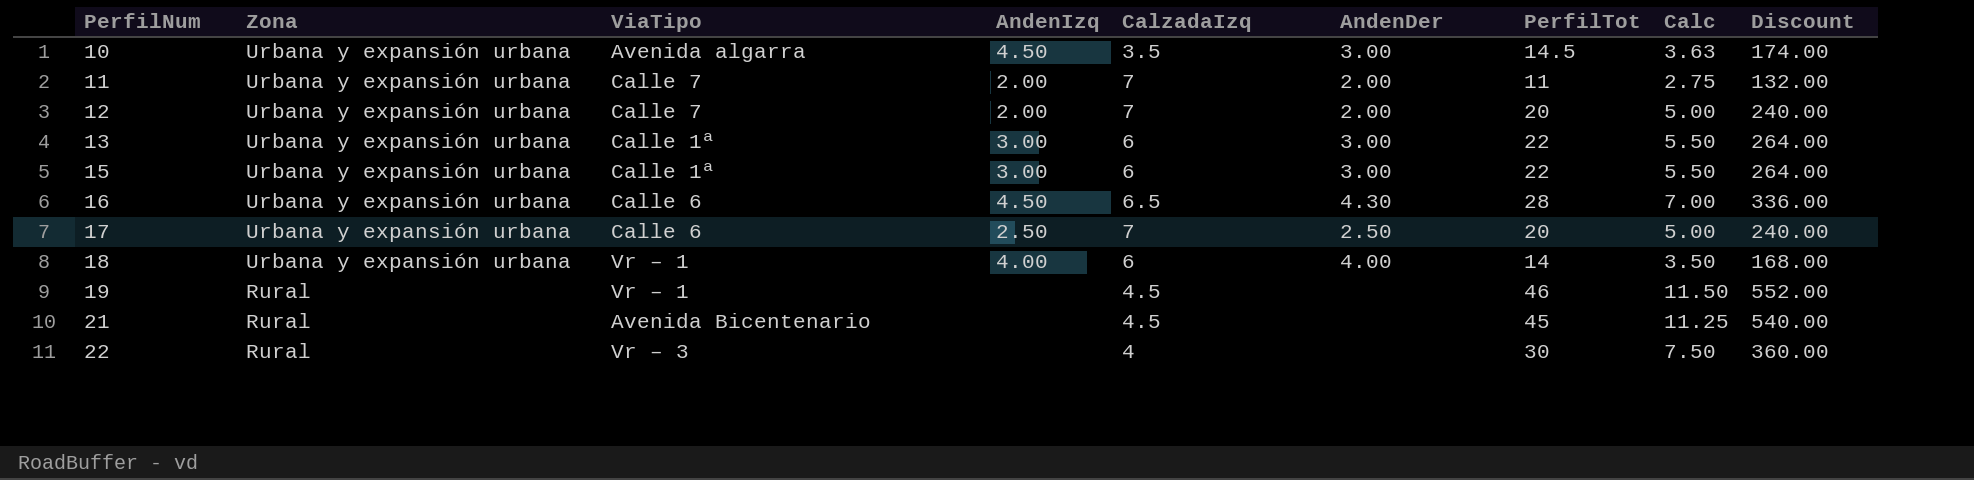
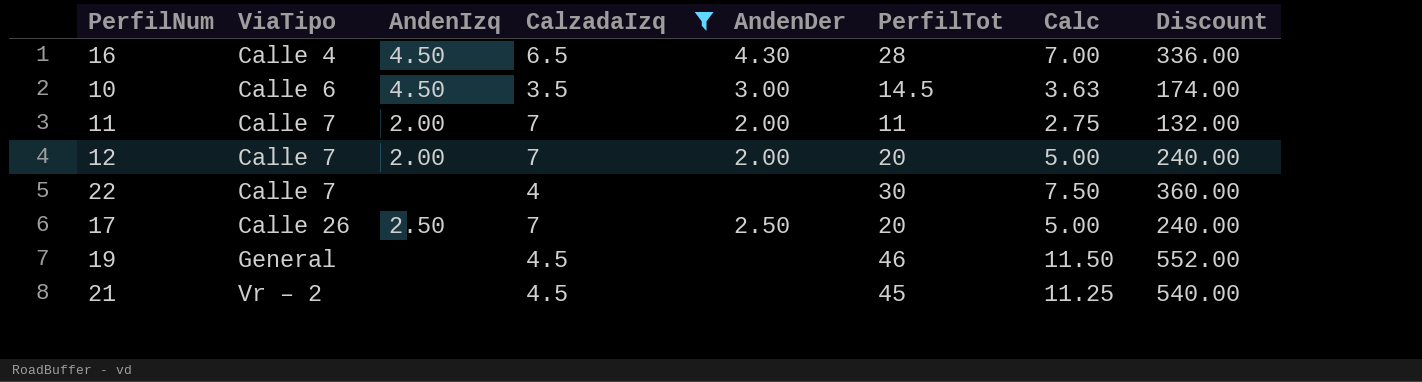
filter: none -> CalzadaIzq != 6
row order: PerfilNum ascending -> ViaTipo ascending
column Zona | position: 2 -> none
16 | ViaTipo: Calle 6 -> Calle 4
10 | ViaTipo: Avenida algarra -> Calle 6
22 | ViaTipo: Vr – 3 -> Calle 7
17 | ViaTipo: Calle 6 -> Calle 26
19 | ViaTipo: Vr – 1 -> General
21 | ViaTipo: Avenida Bicentenario -> Vr – 2

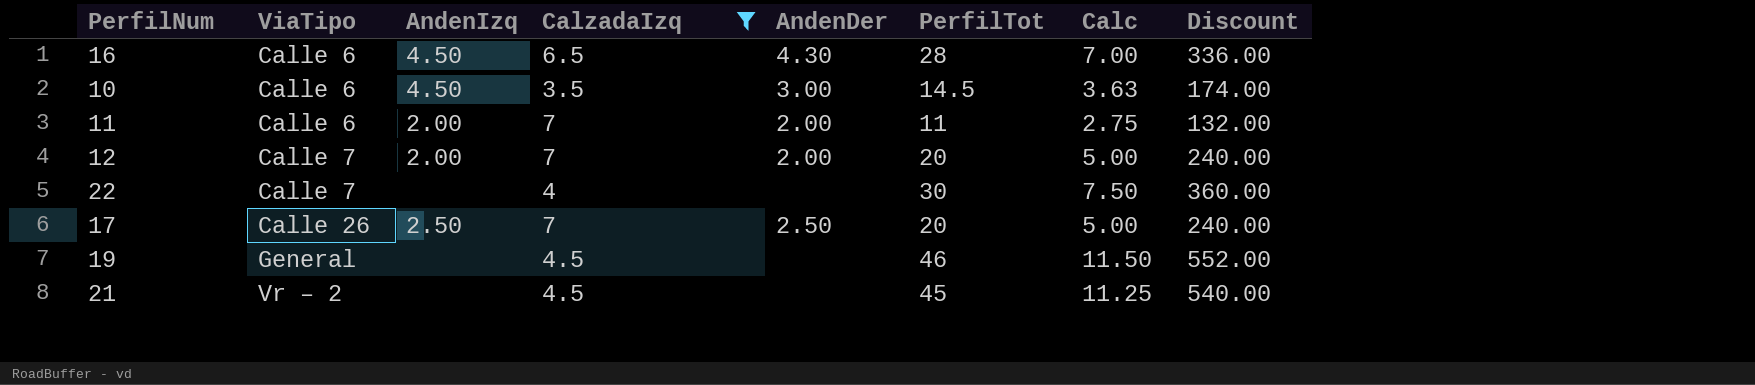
16 | ViaTipo: Calle 4 -> Calle 6
11 | ViaTipo: Calle 7 -> Calle 6

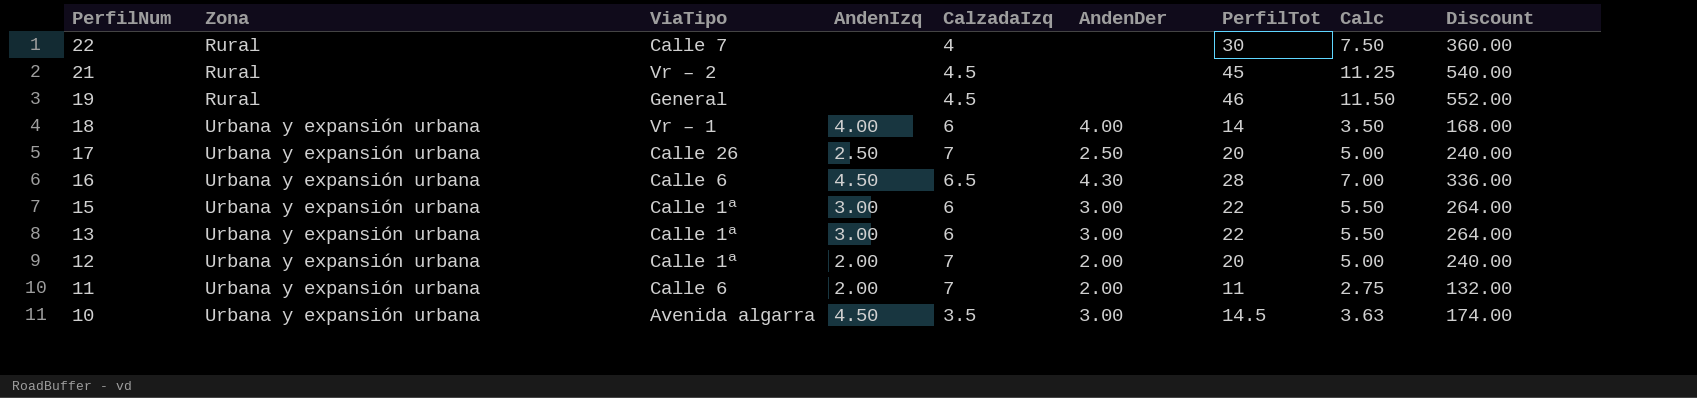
filter: CalzadaIzq != 6 -> none
row order: ViaTipo ascending -> PerfilNum descending
column Zona | position: none -> 2
12 | ViaTipo: Calle 7 -> Calle 1ª
10 | ViaTipo: Calle 6 -> Avenida algarra

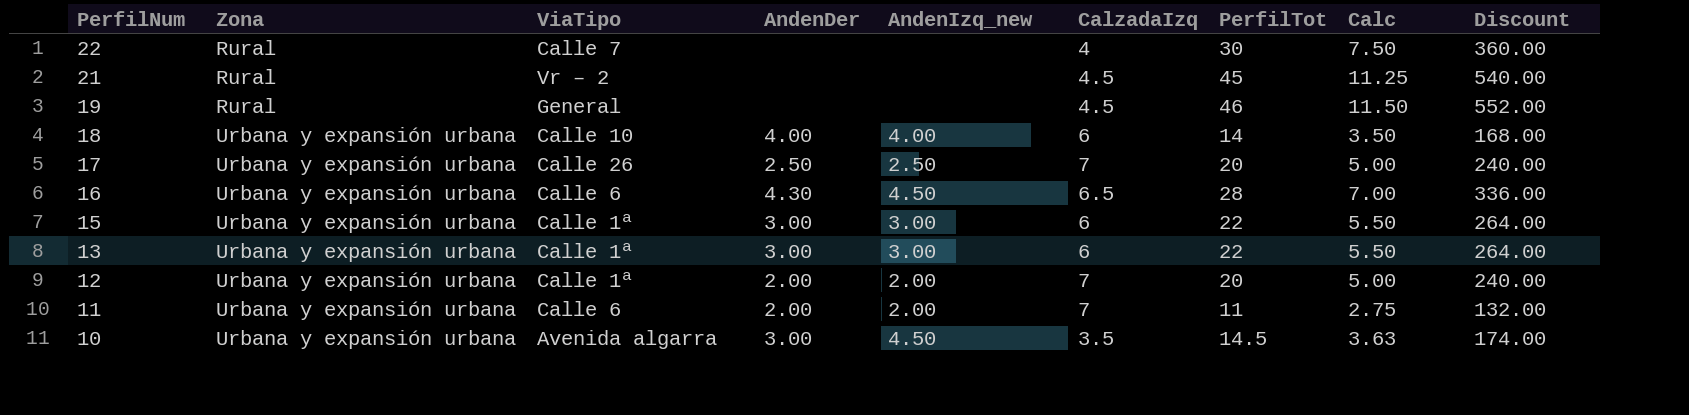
column AndenDer | position: 6 -> 4
column name: AndenIzq -> AndenIzq_new
18 | ViaTipo: Vr – 1 -> Calle 10

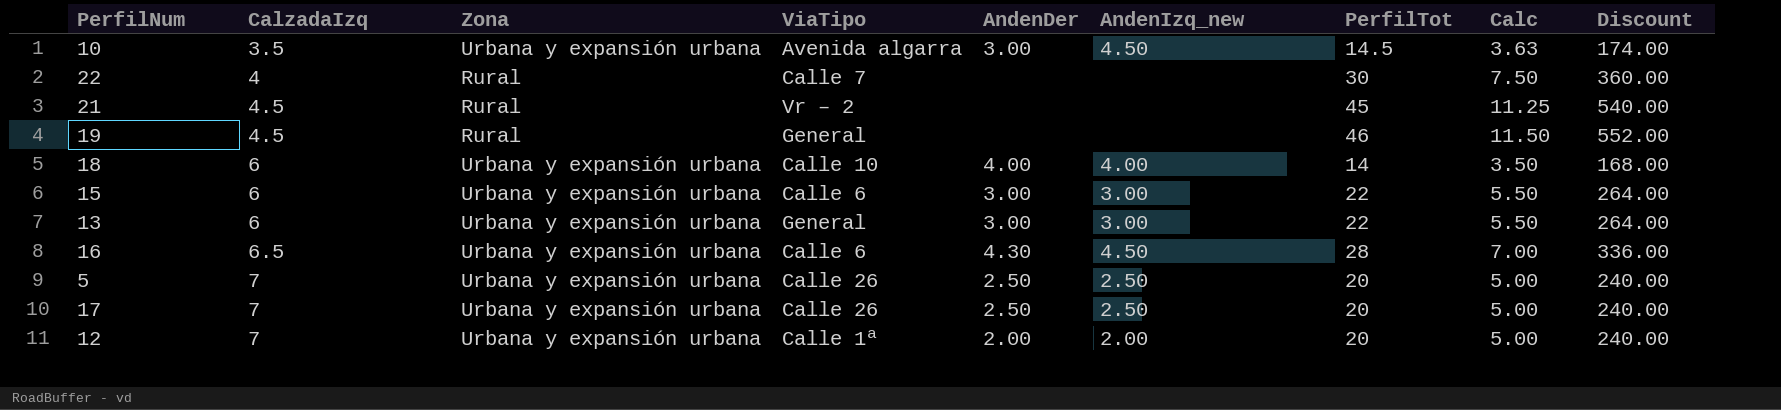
row order: PerfilNum descending -> CalzadaIzq ascending
column CalzadaIzq | position: 6 -> 2
row 11: Urbana y expansión urbana | Calle 6 | 2.00 | 2.00 | 7 | 11 | 2.75 | 132.00 -> none
15 | ViaTipo: Calle 1ª -> Calle 6
13 | ViaTipo: Calle 1ª -> General
row 5: none -> 7 | Urbana y expansión urbana | Calle 26 | 2.50 | 2.50 | 20 | 5.00 | 240.00

